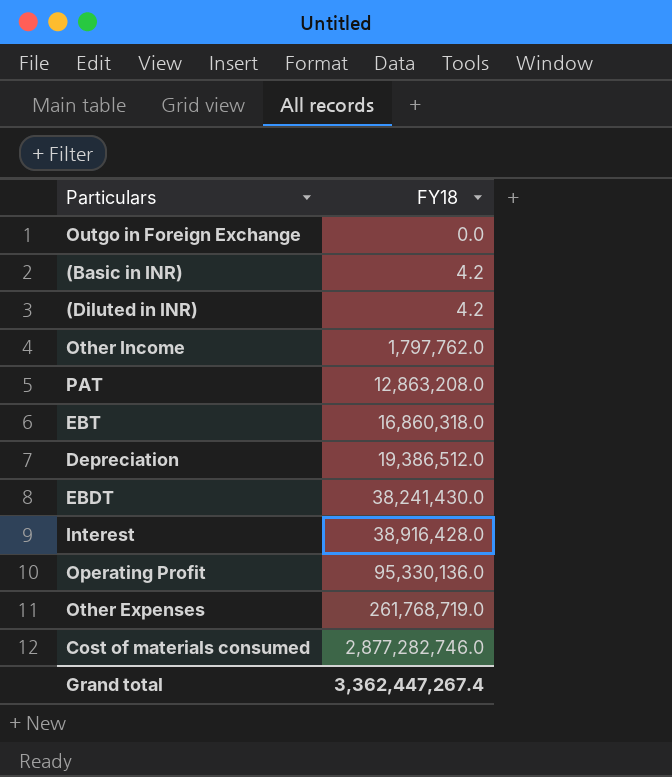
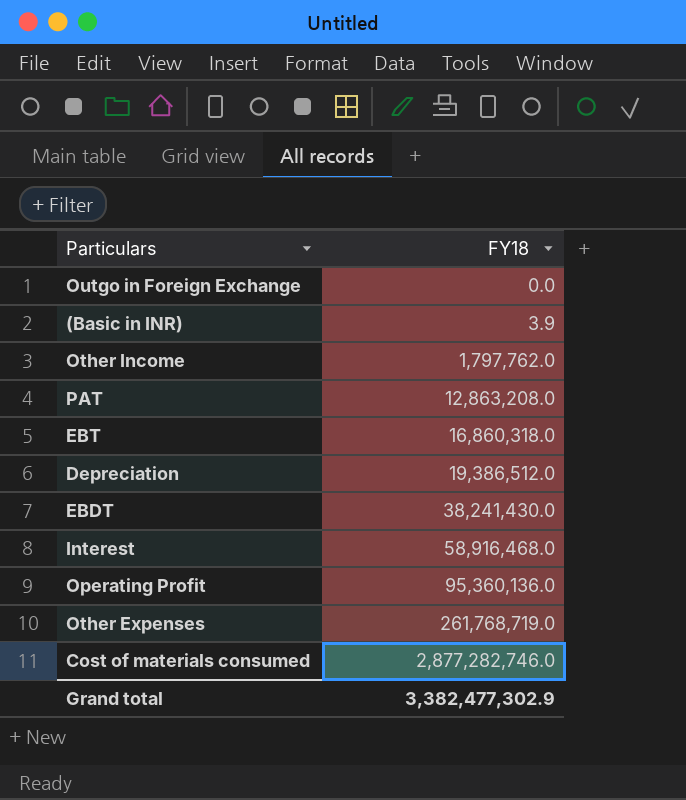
row (Diluted in INR): 4.2 -> none
(Basic in INR) | FY18: 4.2 -> 3.9
Interest | FY18: 38,916,428.0 -> 58,916,468.0
Operating Profit | FY18: 95,330,136.0 -> 95,360,136.0
Grand total | FY18: 3,362,447,267.4 -> 3,382,477,302.9

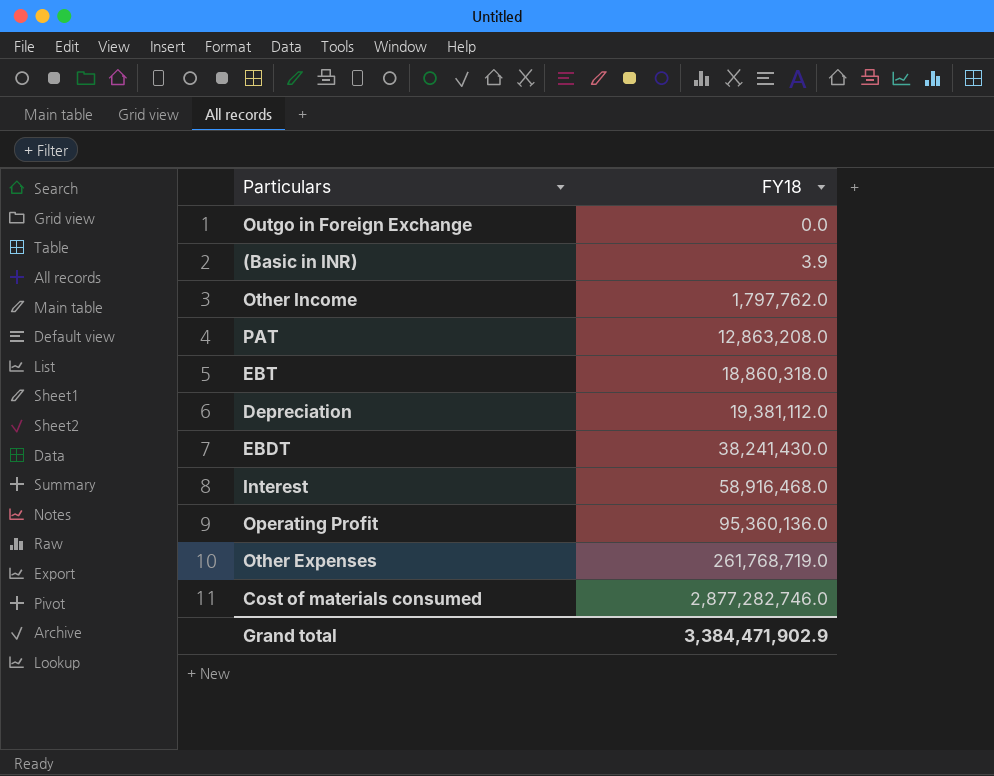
EBT | FY18: 16,860,318.0 -> 18,860,318.0
Depreciation | FY18: 19,386,512.0 -> 19,381,112.0
Grand total | FY18: 3,382,477,302.9 -> 3,384,471,902.9

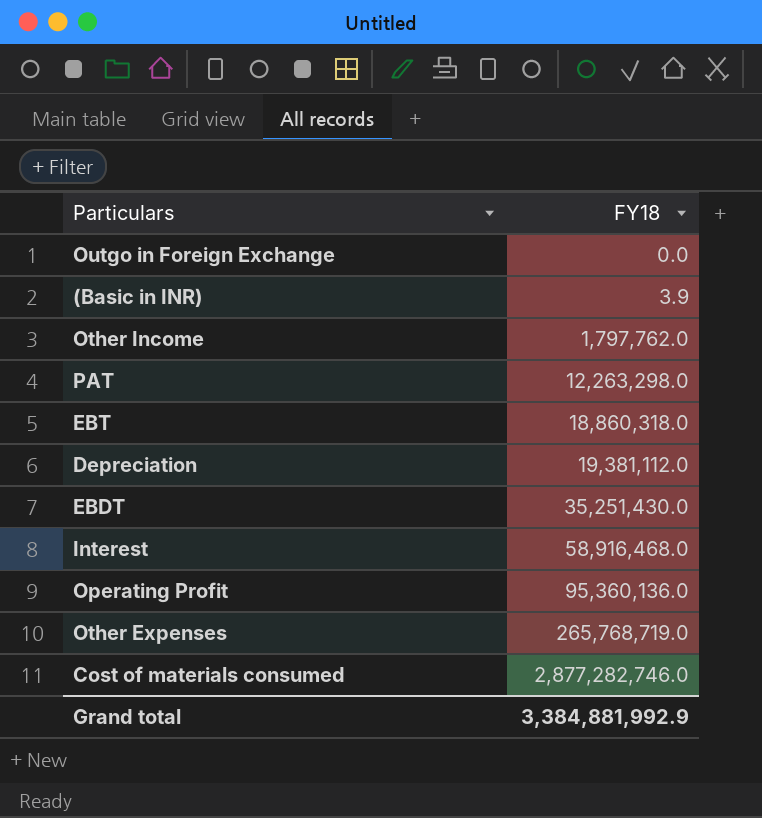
PAT | FY18: 12,863,208.0 -> 12,263,298.0
EBDT | FY18: 38,241,430.0 -> 35,251,430.0
Other Expenses | FY18: 261,768,719.0 -> 265,768,719.0
Grand total | FY18: 3,384,471,902.9 -> 3,384,881,992.9

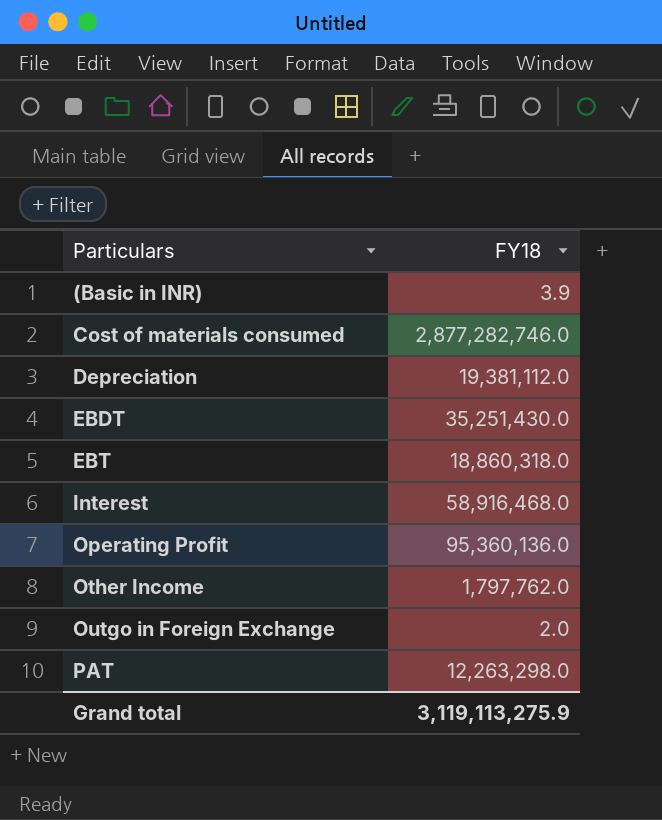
row order: FY18 ascending -> Particulars ascending
row Other Expenses: 265,768,719.0 -> none
Outgo in Foreign Exchange | FY18: 0.0 -> 2.0
Grand total | FY18: 3,384,881,992.9 -> 3,119,113,275.9

